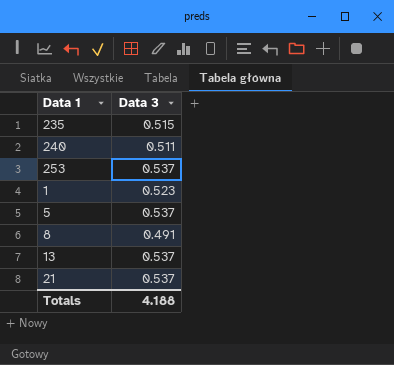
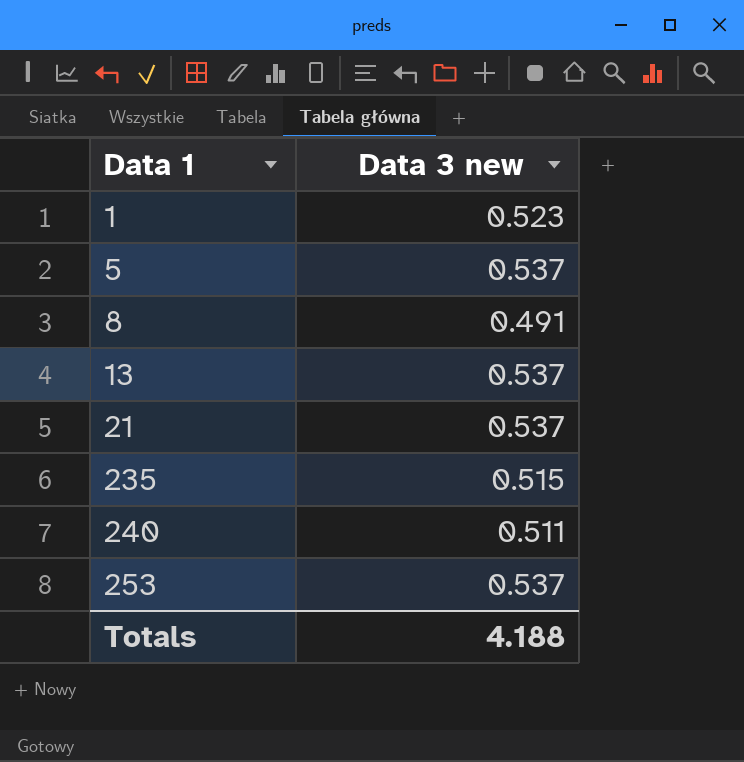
row order: none -> Data 1 ascending
column name: Data 3 -> Data 3 new

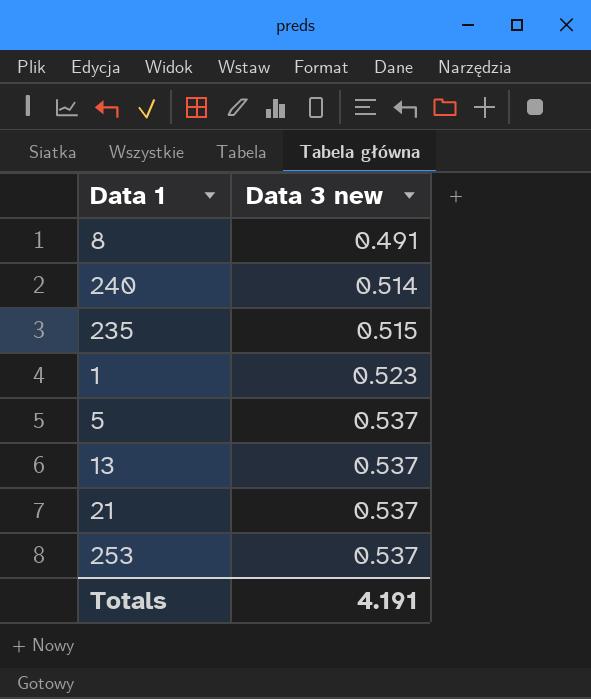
row order: Data 1 ascending -> Data 3 new ascending
240 | Data 3 new: 0.511 -> 0.514
Totals | Data 3 new: 4.188 -> 4.191

